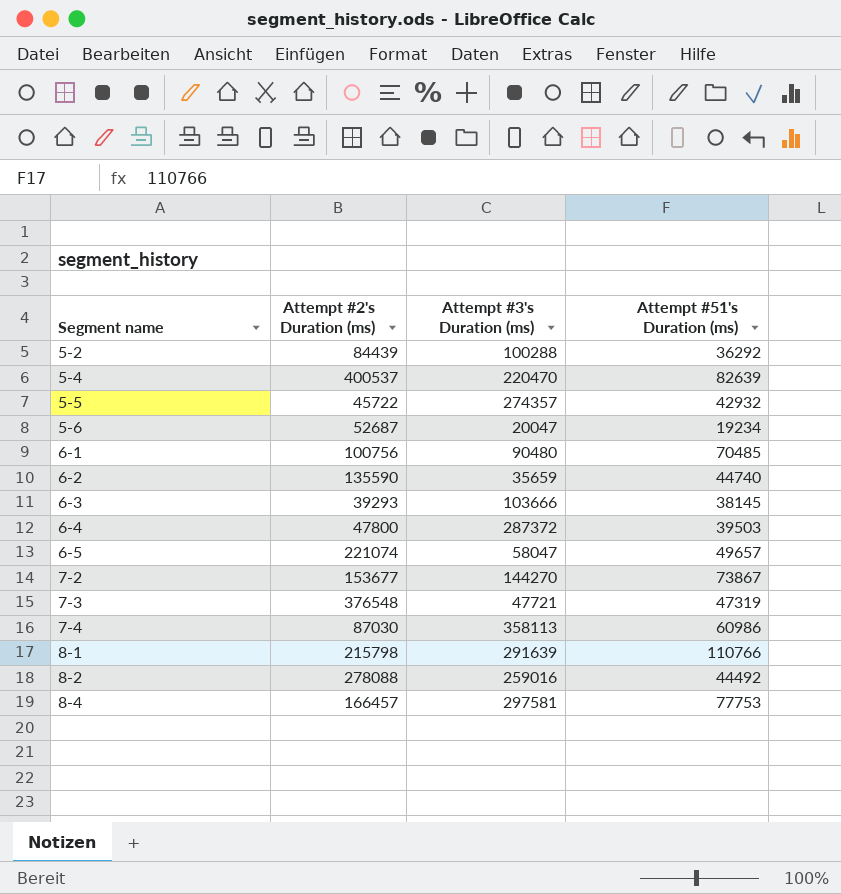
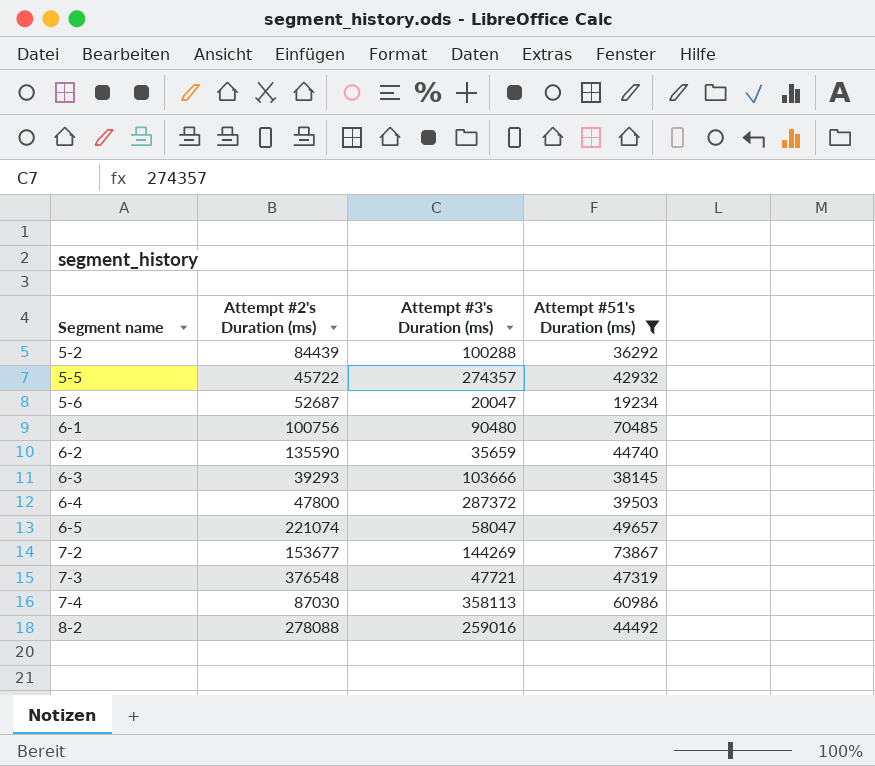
filter: none -> Attempt #51's Duration (ms) <= 73867
7-2 | Attempt #3's Duration (ms): 144270 -> 144269

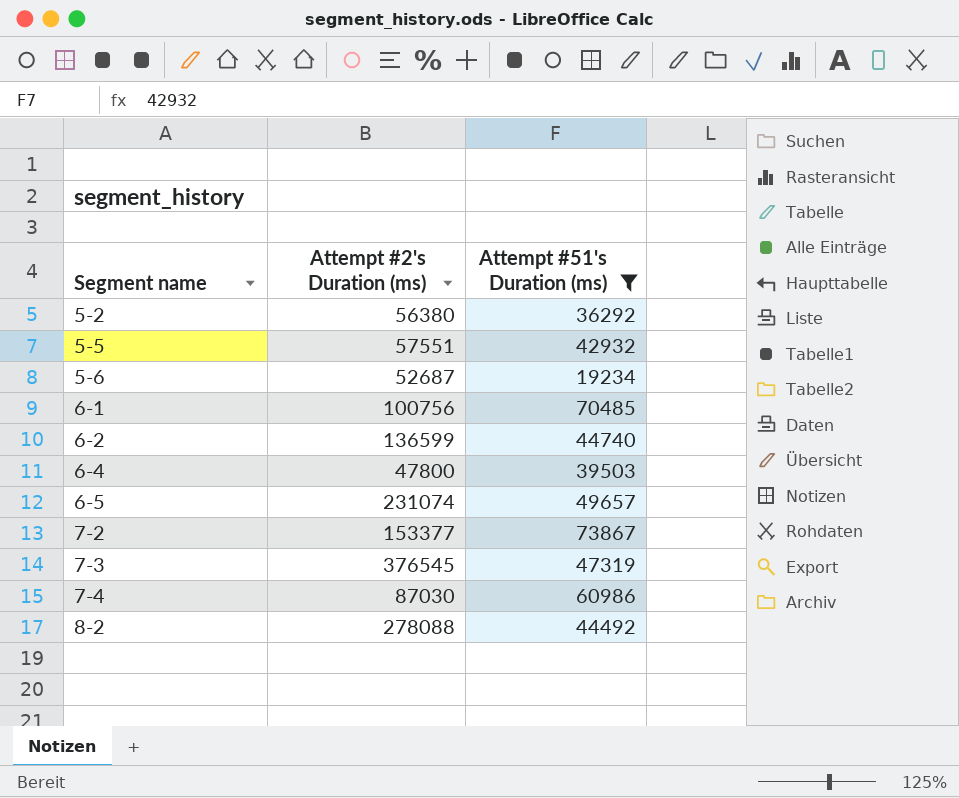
column Attempt #3's Duration (ms) | position: 3 -> none
row 6-3: 39293 | 103666 | 38145 -> none
5-2 | Attempt #2's Duration (ms): 84439 -> 56380
5-5 | Attempt #2's Duration (ms): 45722 -> 57551
6-2 | Attempt #2's Duration (ms): 135590 -> 136599
6-5 | Attempt #2's Duration (ms): 221074 -> 231074
7-2 | Attempt #2's Duration (ms): 153677 -> 153377
7-3 | Attempt #2's Duration (ms): 376548 -> 376545

